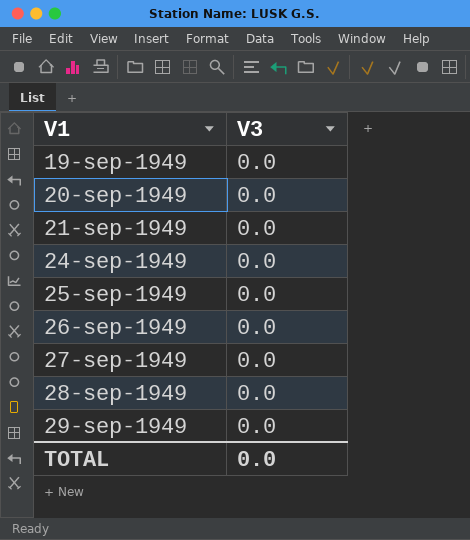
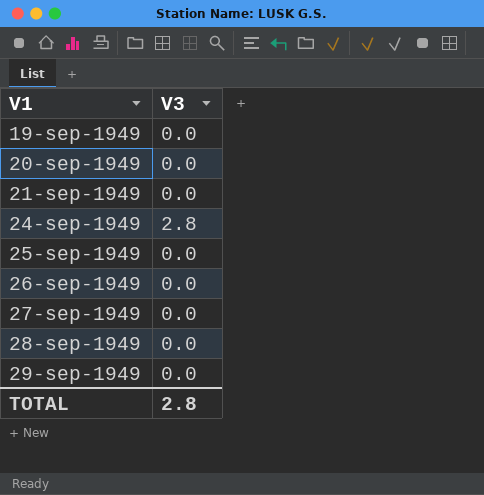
24-sep-1949 | V3: 0.0 -> 2.8
TOTAL | V3: 0.0 -> 2.8

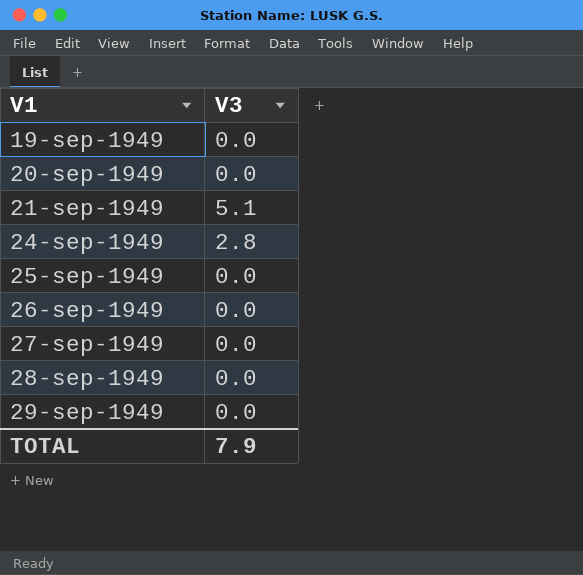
21-sep-1949 | V3: 0.0 -> 5.1
TOTAL | V3: 2.8 -> 7.9

